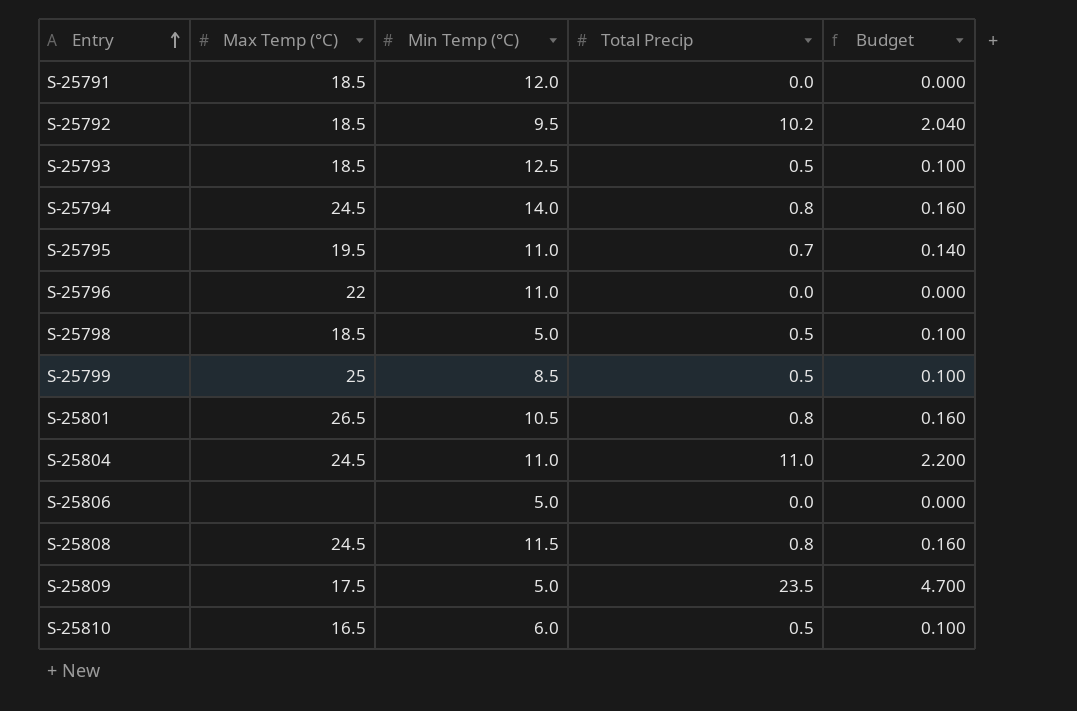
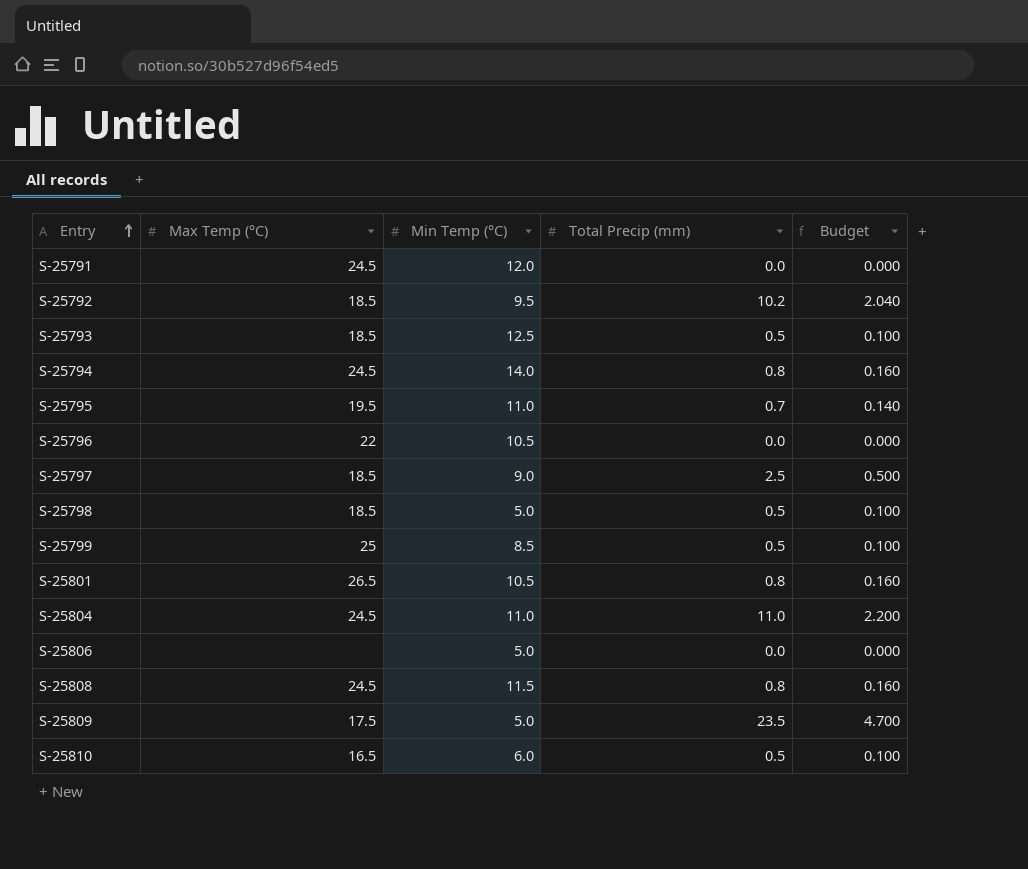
column name: Total Precip -> Total Precip (mm)
S-25791 | Max Temp (°C): 18.5 -> 24.5
S-25796 | Min Temp (°C): 11.0 -> 10.5
row S-25797: none -> 18.5 | 9.0 | 2.5 | 0.500

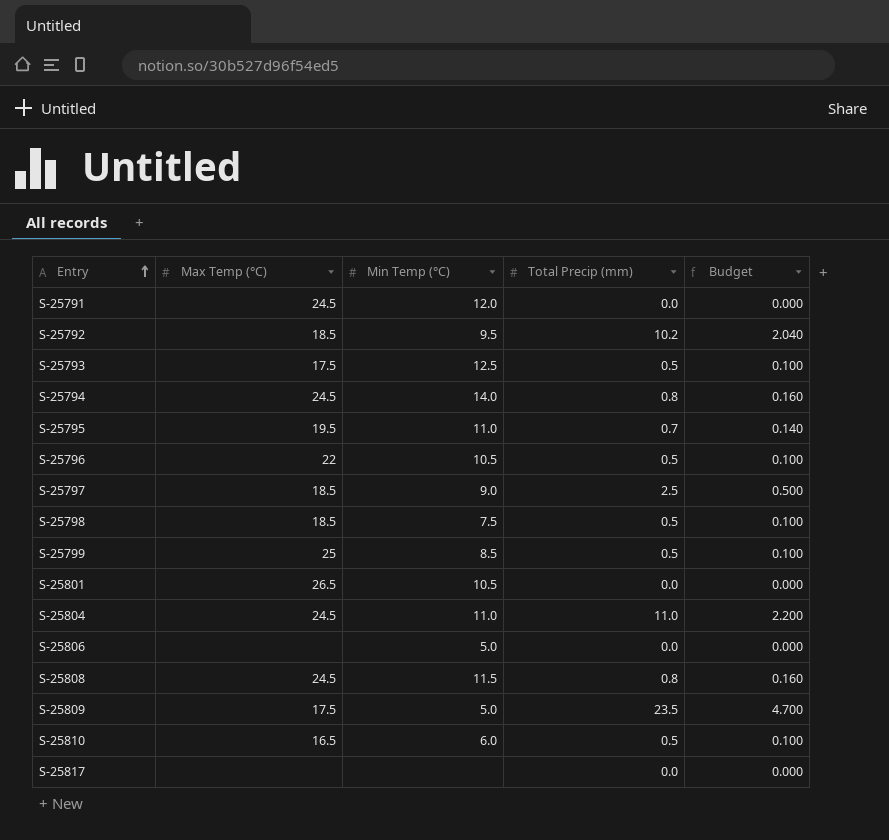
S-25793 | Max Temp (°C): 18.5 -> 17.5
S-25796 | Total Precip (mm): 0.0 -> 0.5
S-25796 | Budget: 0.000 -> 0.100
S-25798 | Min Temp (°C): 5.0 -> 7.5
S-25801 | Total Precip (mm): 0.8 -> 0.0
S-25801 | Budget: 0.160 -> 0.000
row S-25817: none -> none | none | 0.0 | 0.000

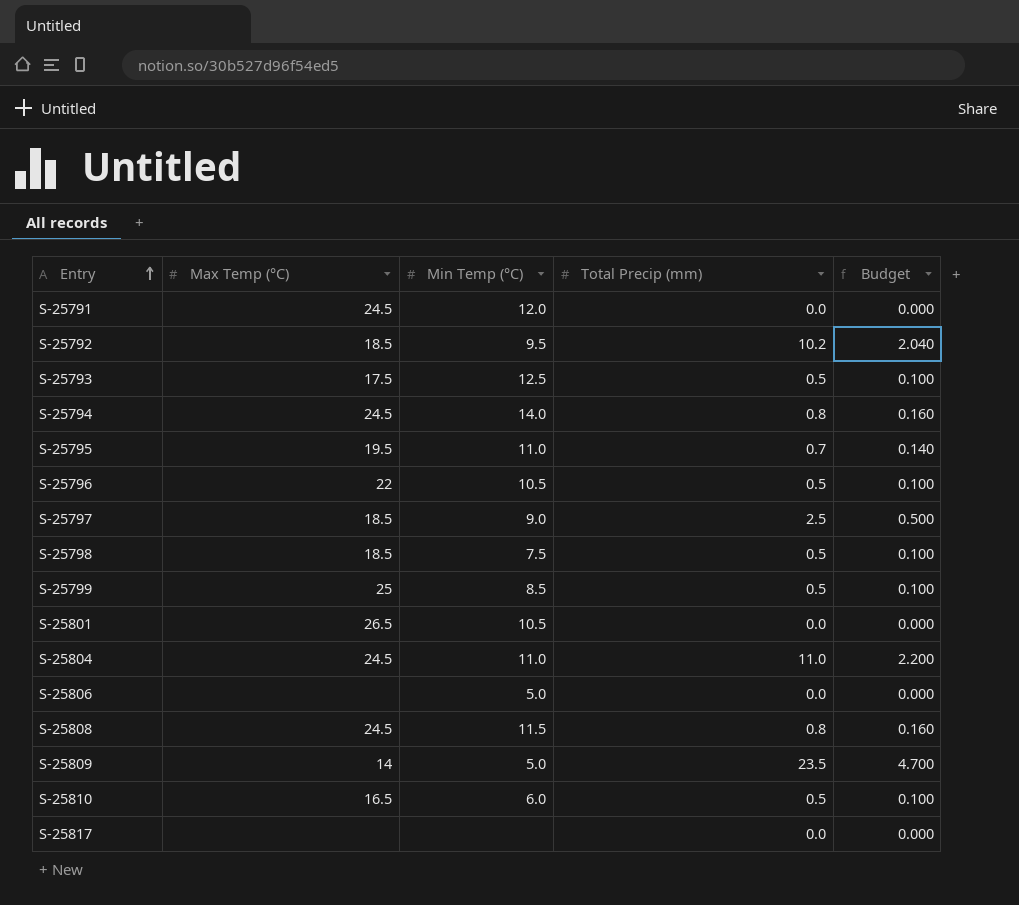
S-25809 | Max Temp (°C): 17.5 -> 14

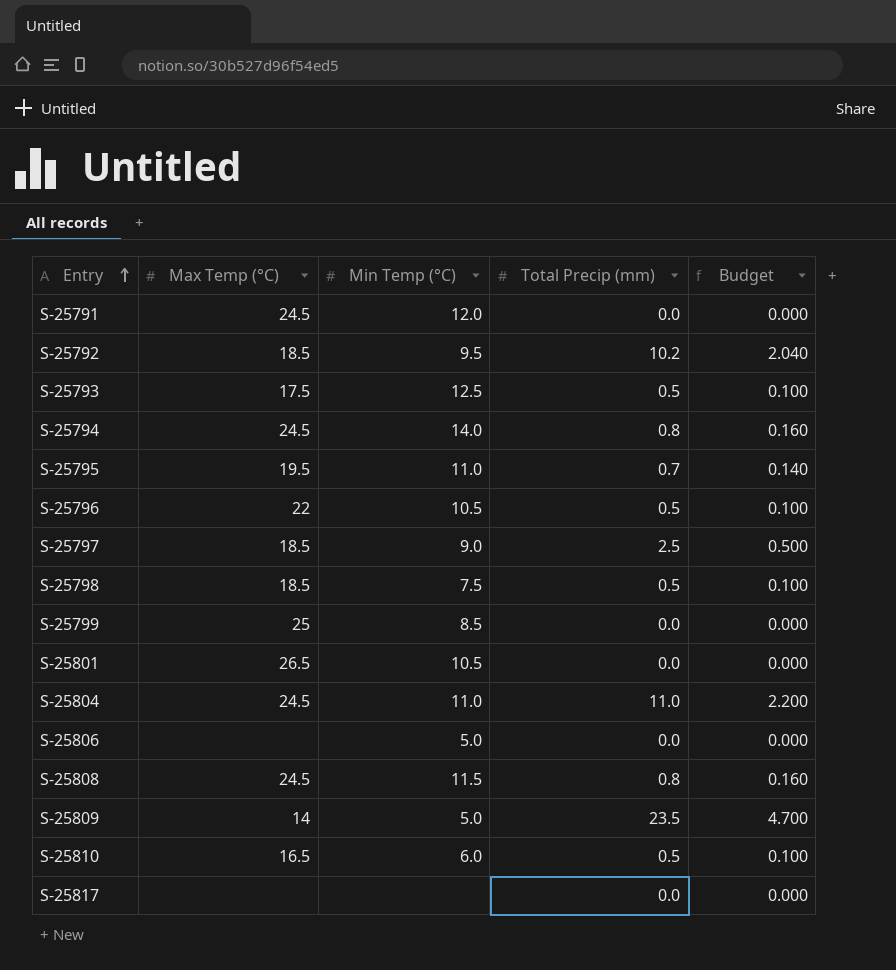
S-25799 | Total Precip (mm): 0.5 -> 0.0
S-25799 | Budget: 0.100 -> 0.000

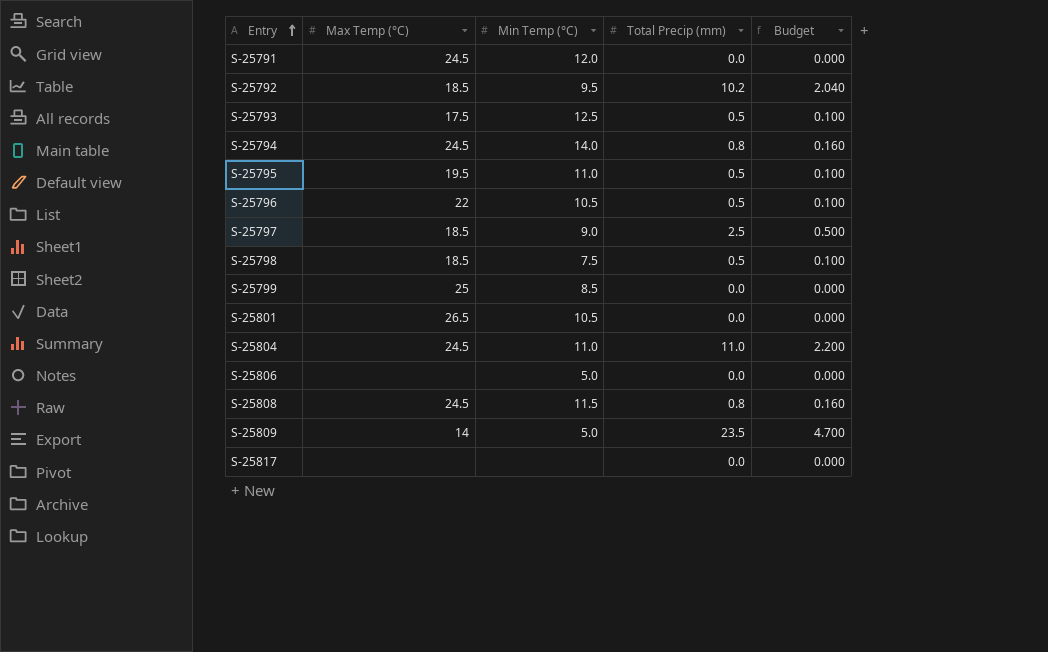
row S-25810: 16.5 | 6.0 | 0.5 | 0.100 -> none
S-25795 | Total Precip (mm): 0.7 -> 0.5
S-25795 | Budget: 0.140 -> 0.100

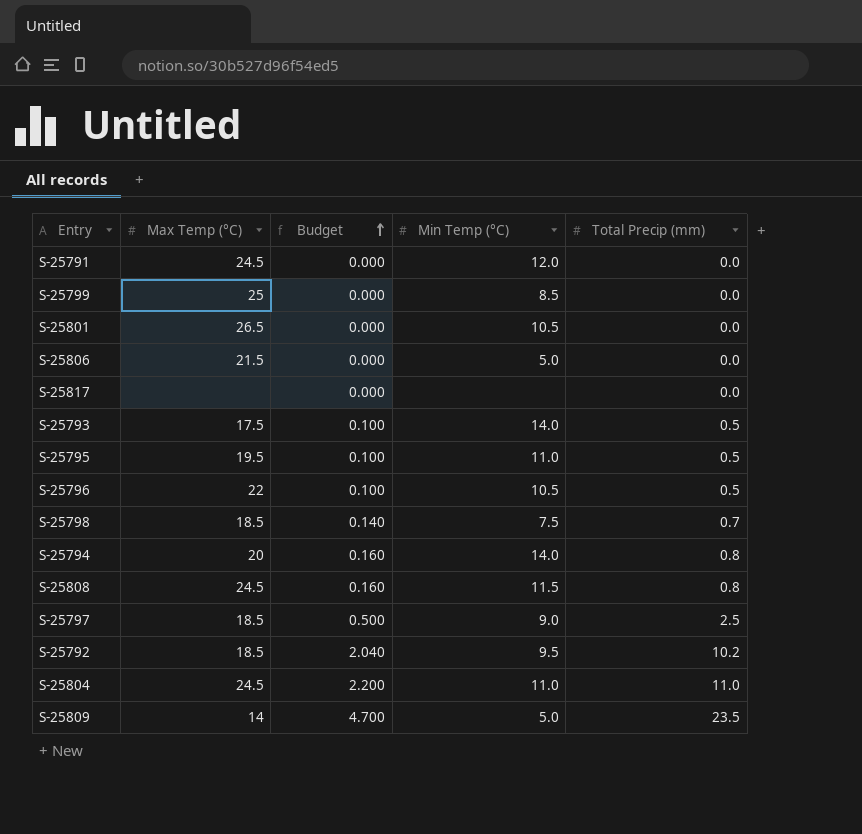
row order: Entry ascending -> Budget ascending
column Budget | position: 5 -> 3
S-25806 | Max Temp (°C): none -> 21.5
S-25793 | Min Temp (°C): 12.5 -> 14.0
S-25798 | Budget: 0.100 -> 0.140
S-25798 | Total Precip (mm): 0.5 -> 0.7
S-25794 | Max Temp (°C): 24.5 -> 20

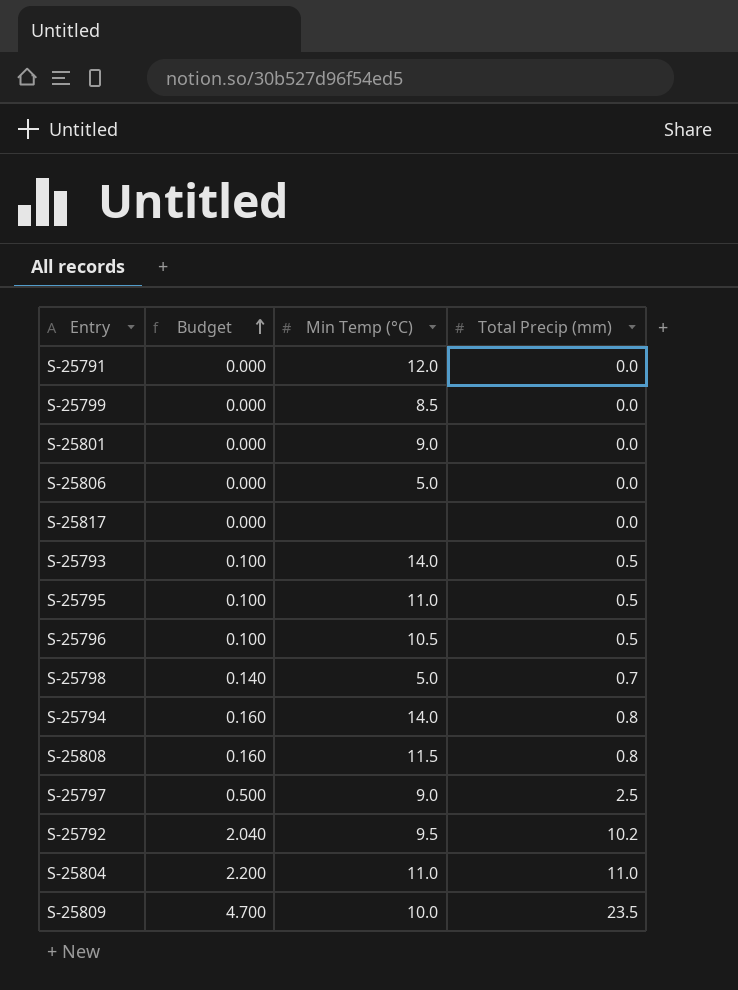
column Max Temp (°C) | position: 2 -> none
S-25801 | Min Temp (°C): 10.5 -> 9.0
S-25798 | Min Temp (°C): 7.5 -> 5.0
S-25809 | Min Temp (°C): 5.0 -> 10.0

